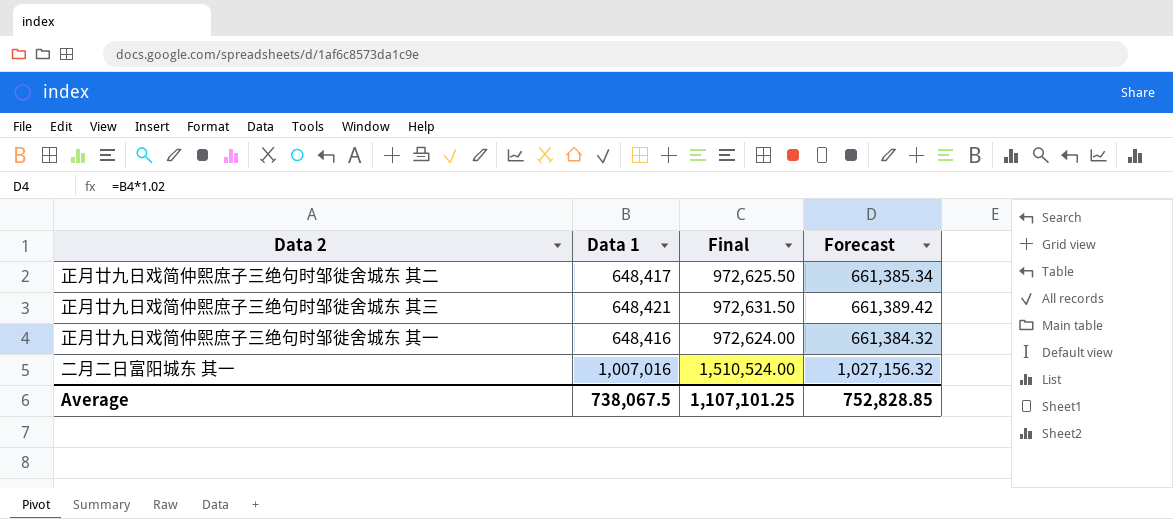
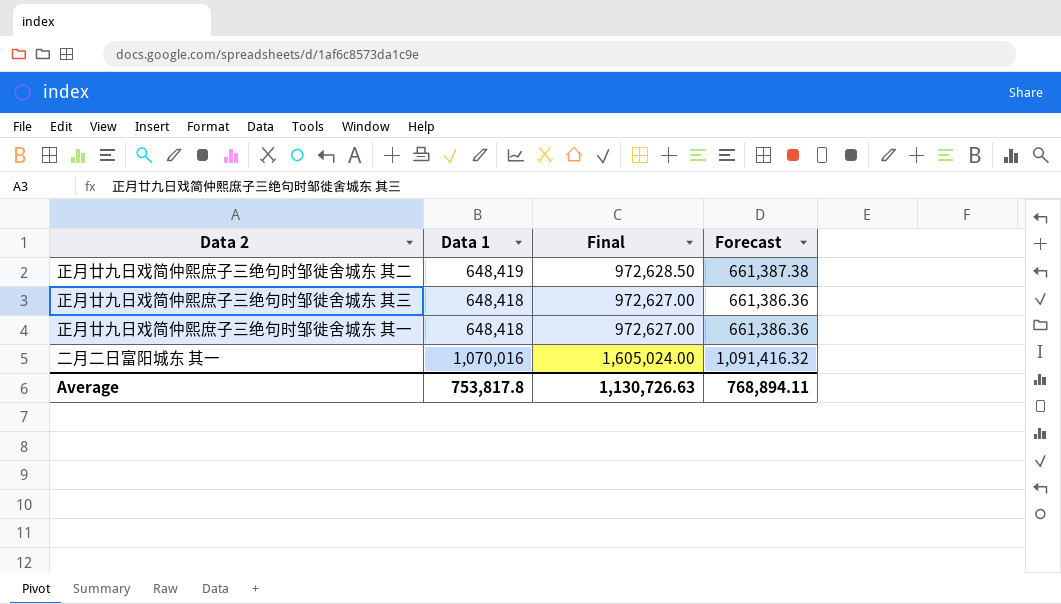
正月廿九日戏简仲熙庶子三绝句时邹徙舍城东 其二 | Data 1: 648,417 -> 648,419
正月廿九日戏简仲熙庶子三绝句时邹徙舍城东 其二 | Final: 972,625.50 -> 972,628.50
正月廿九日戏简仲熙庶子三绝句时邹徙舍城东 其二 | Forecast: 661,385.34 -> 661,387.38
正月廿九日戏简仲熙庶子三绝句时邹徙舍城东 其三 | Data 1: 648,421 -> 648,418
正月廿九日戏简仲熙庶子三绝句时邹徙舍城东 其三 | Final: 972,631.50 -> 972,627.00
正月廿九日戏简仲熙庶子三绝句时邹徙舍城东 其三 | Forecast: 661,389.42 -> 661,386.36
正月廿九日戏简仲熙庶子三绝句时邹徙舍城东 其一 | Data 1: 648,416 -> 648,418
正月廿九日戏简仲熙庶子三绝句时邹徙舍城东 其一 | Final: 972,624.00 -> 972,627.00
正月廿九日戏简仲熙庶子三绝句时邹徙舍城东 其一 | Forecast: 661,384.32 -> 661,386.36
二月二日富阳城东 其一 | Data 1: 1,007,016 -> 1,070,016
二月二日富阳城东 其一 | Final: 1,510,524.00 -> 1,605,024.00
二月二日富阳城东 其一 | Forecast: 1,027,156.32 -> 1,091,416.32
Average | Data 1: 738,067.5 -> 753,817.8
Average | Final: 1,107,101.25 -> 1,130,726.63
Average | Forecast: 752,828.85 -> 768,894.11

